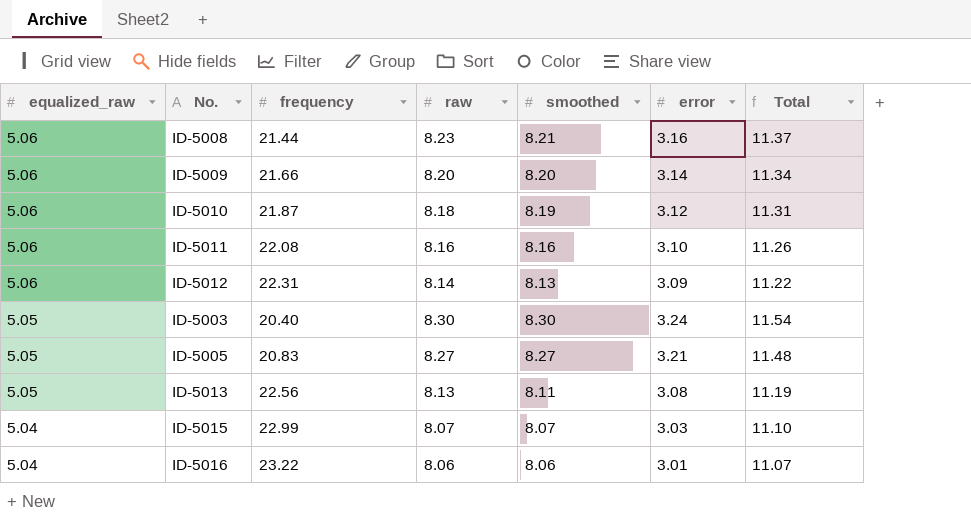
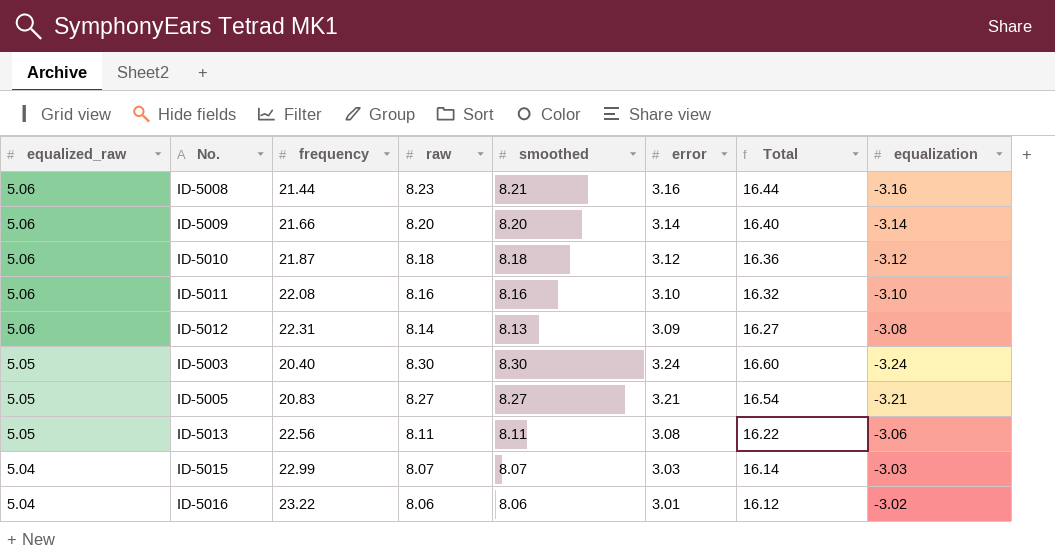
column Total | formula: [smoothed] + [error] -> [raw] + [smoothed]
column equalization | position: none -> 8
ID-5010 | smoothed: 8.19 -> 8.18
ID-5013 | raw: 8.13 -> 8.11

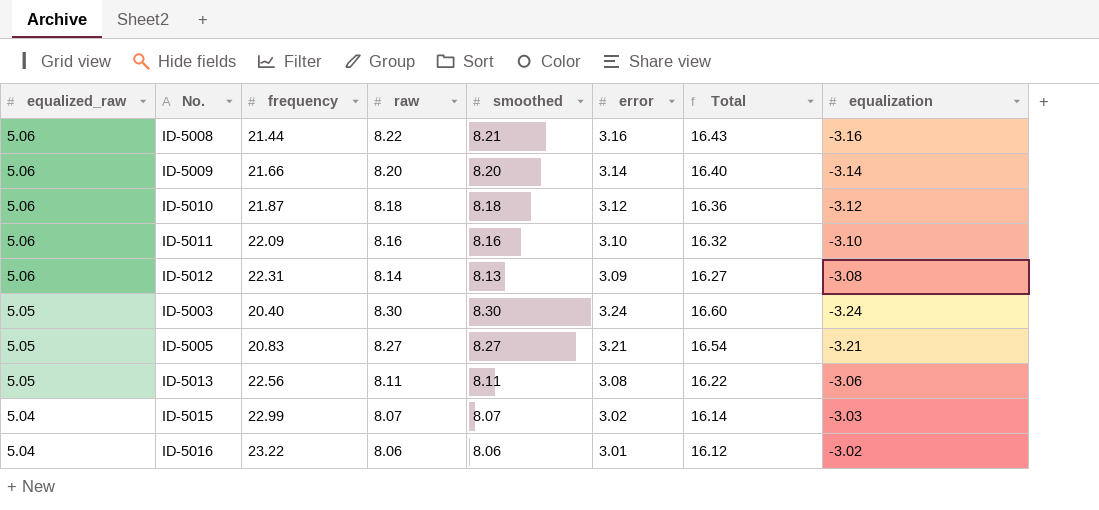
ID-5008 | raw: 8.23 -> 8.22
ID-5008 | Total: 16.44 -> 16.43
ID-5011 | frequency: 22.08 -> 22.09
ID-5015 | error: 3.03 -> 3.02

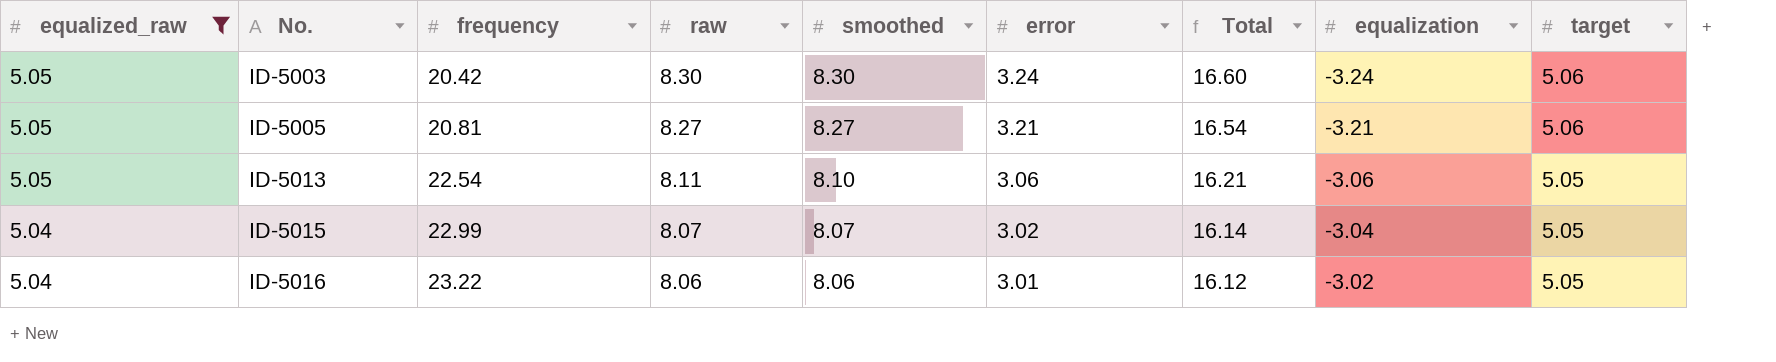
filter: none -> equalized_raw != 5.06
column target | position: none -> 9
ID-5003 | frequency: 20.40 -> 20.42
ID-5005 | frequency: 20.83 -> 20.81
ID-5013 | frequency: 22.56 -> 22.54
ID-5013 | smoothed: 8.11 -> 8.10
ID-5013 | error: 3.08 -> 3.06
ID-5013 | Total: 16.22 -> 16.21
ID-5015 | equalization: -3.03 -> -3.04

